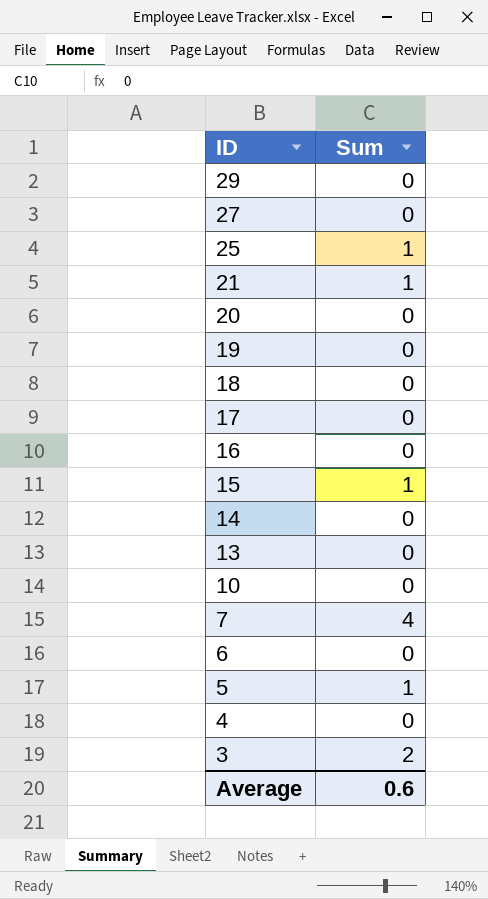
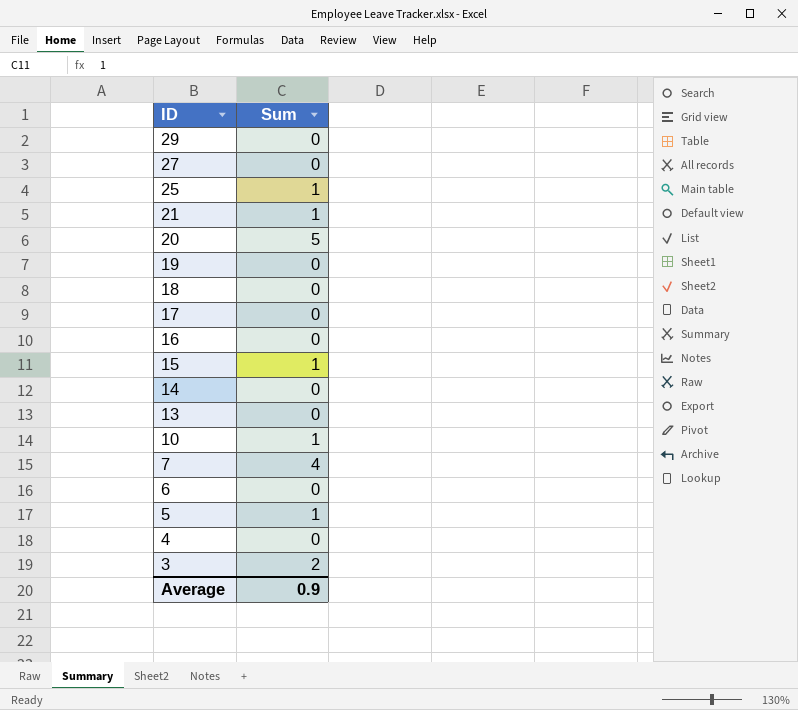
20 | Sum: 0 -> 5
10 | Sum: 0 -> 1
Average | Sum: 0.6 -> 0.9

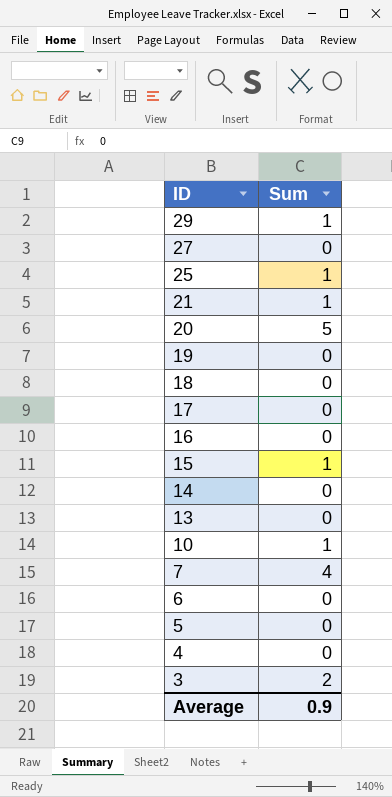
29 | Sum: 0 -> 1
5 | Sum: 1 -> 0

